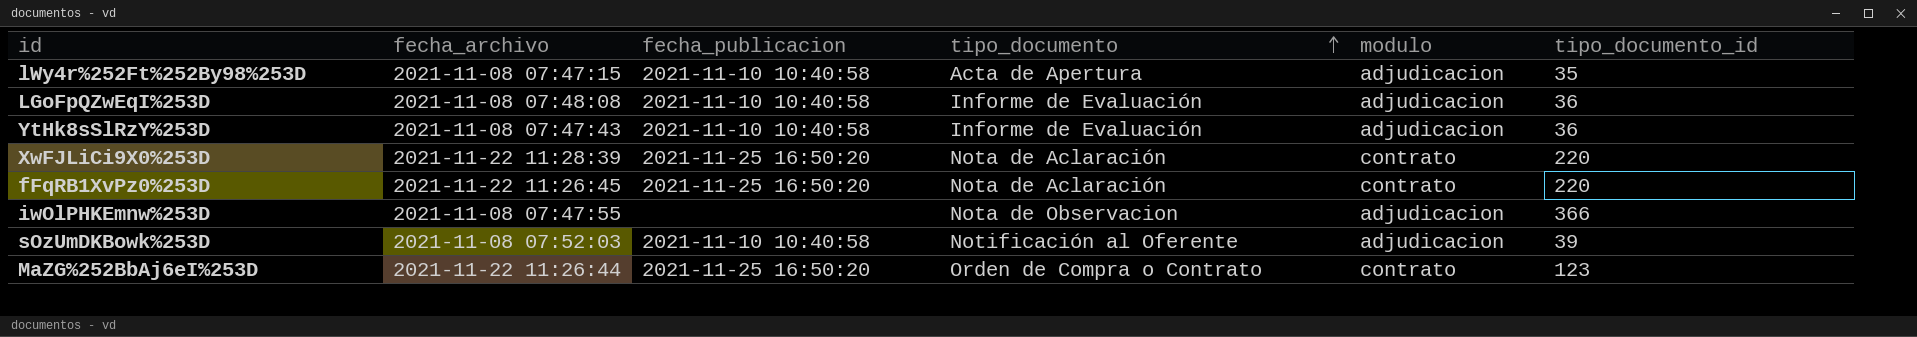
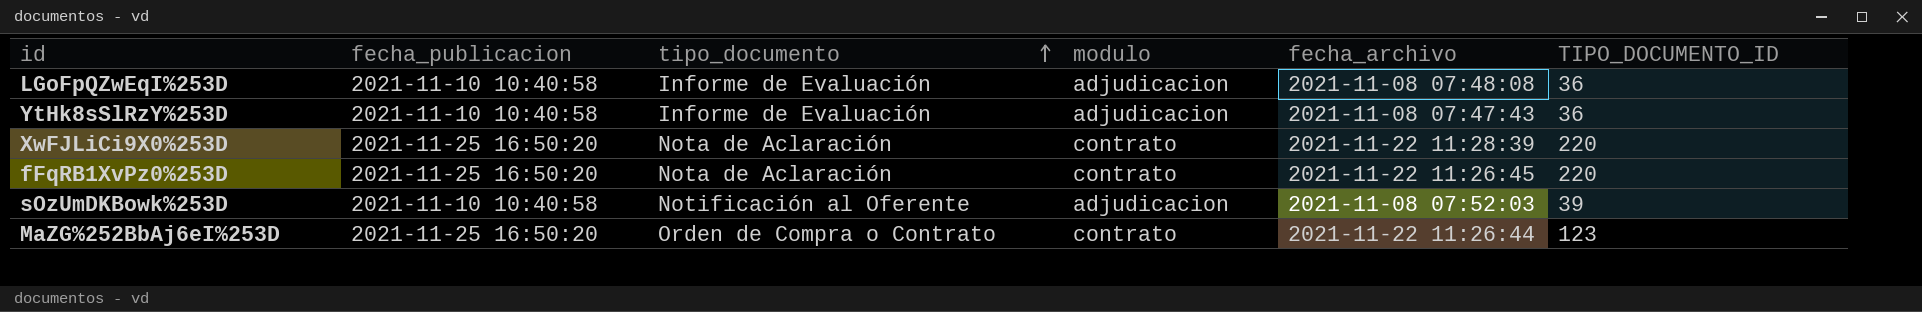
column fecha_archivo | position: 2 -> 5
column name: tipo_documento_id -> TIPO_DOCUMENTO_ID
row lWy4r%252Ft%252By98%253D: 2021-11-08 07:47:15 | 2021-11-10 10:40:58 | Acta de Apertura | adjudicacion | 35 -> none
row iwOlPHKEmnw%253D: 2021-11-08 07:47:55 | none | Nota de Observacion | adjudicacion | 366 -> none

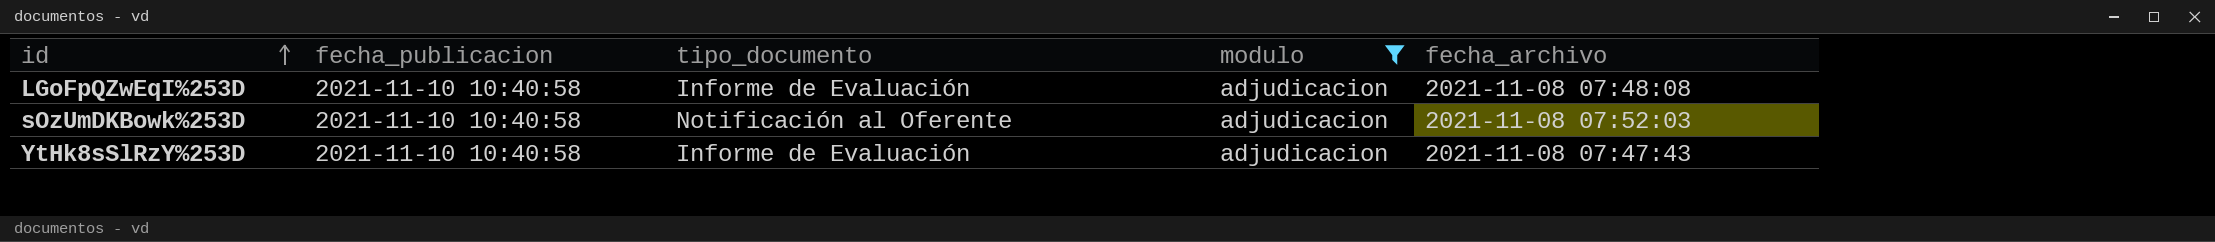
filter: none -> modulo = adjudicacion
row order: tipo_documento ascending -> id ascending
column TIPO_DOCUMENTO_ID | position: 6 -> none

